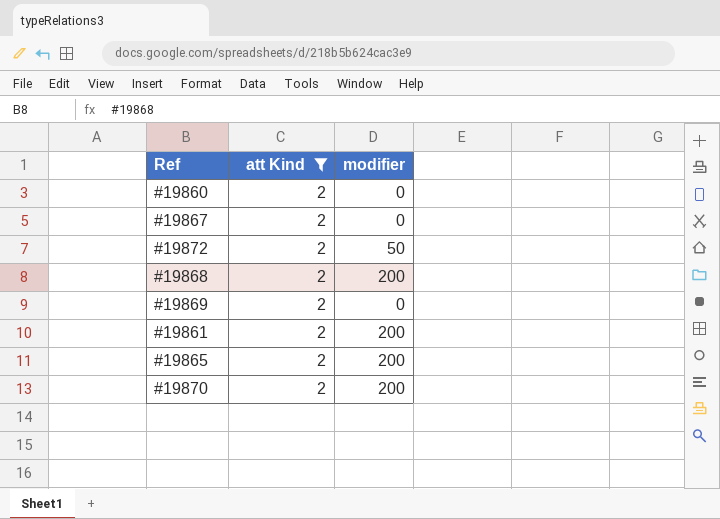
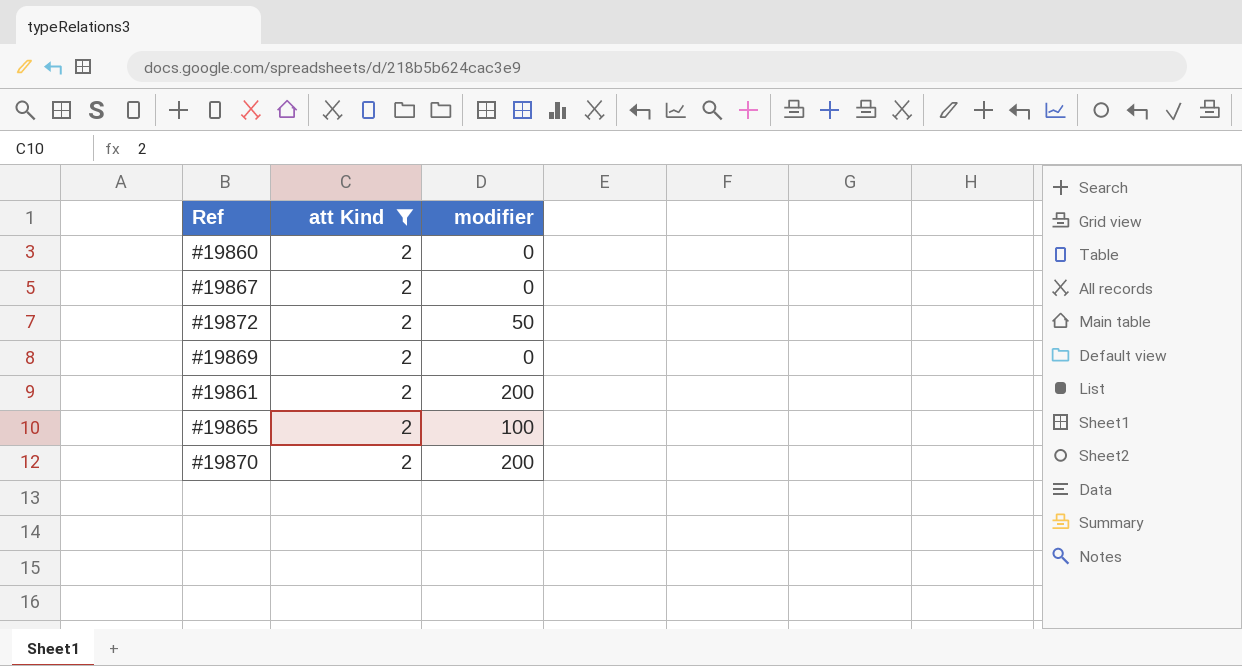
row #19868: 2 | 200 -> none
#19865 | modifier: 200 -> 100

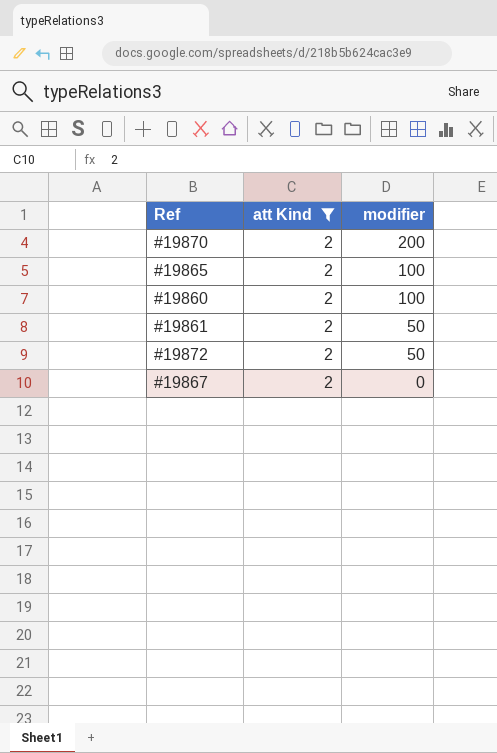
row order: none -> modifier descending
row #19869: 2 | 0 -> none
#19860 | modifier: 0 -> 100
#19861 | modifier: 200 -> 50

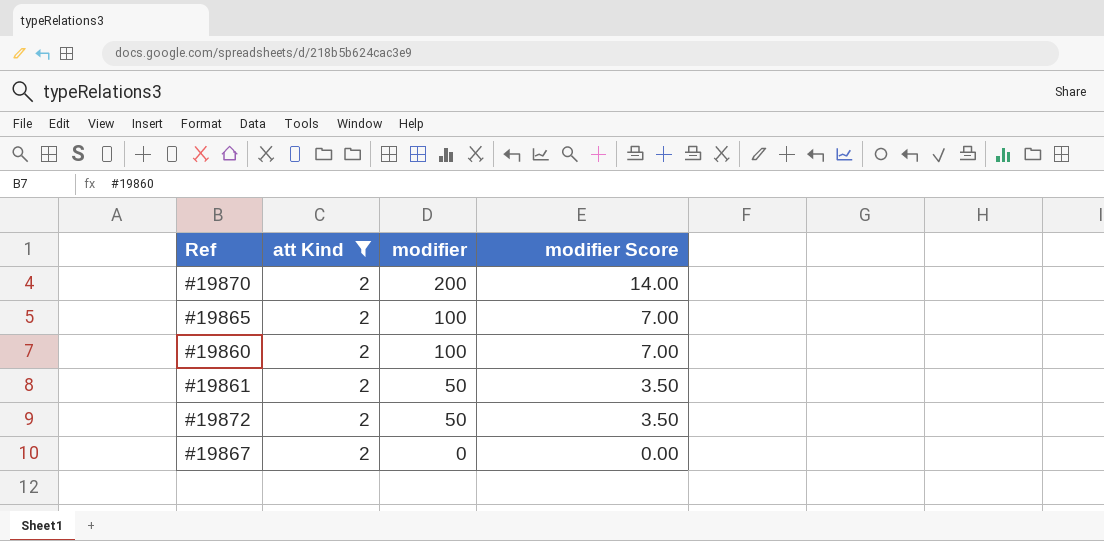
column modifier Score | formula: none -> [modifier] * 0.07

